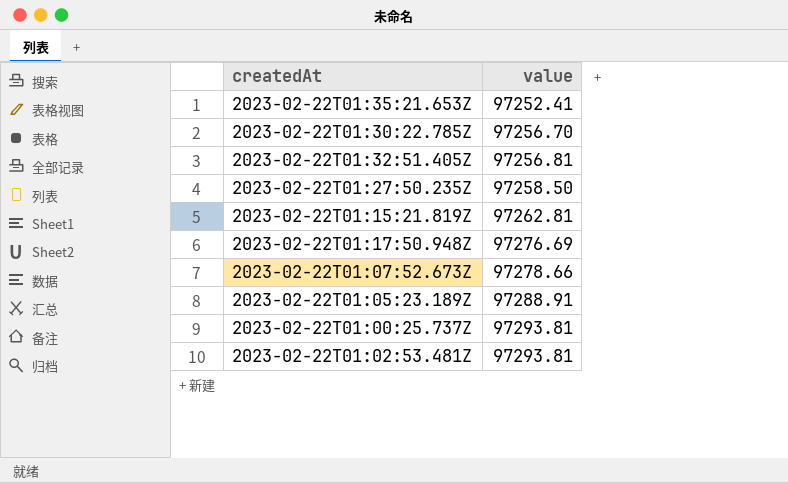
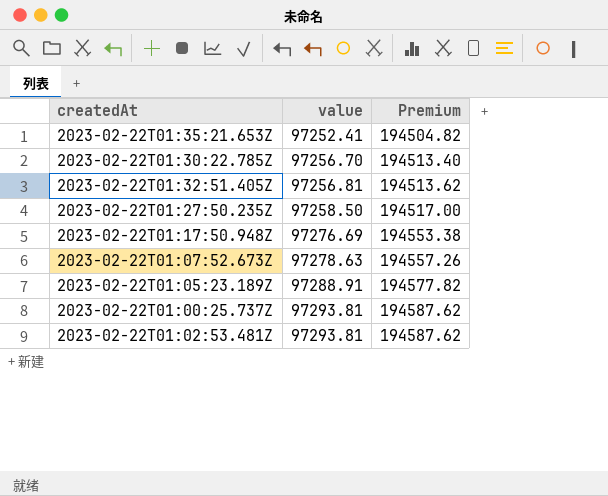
column Premium | formula: none -> [value] * 2
row 2023-02-22T01:15:21.819Z: 97262.81 -> none
2023-02-22T01:07:52.673Z | value: 97278.66 -> 97278.63

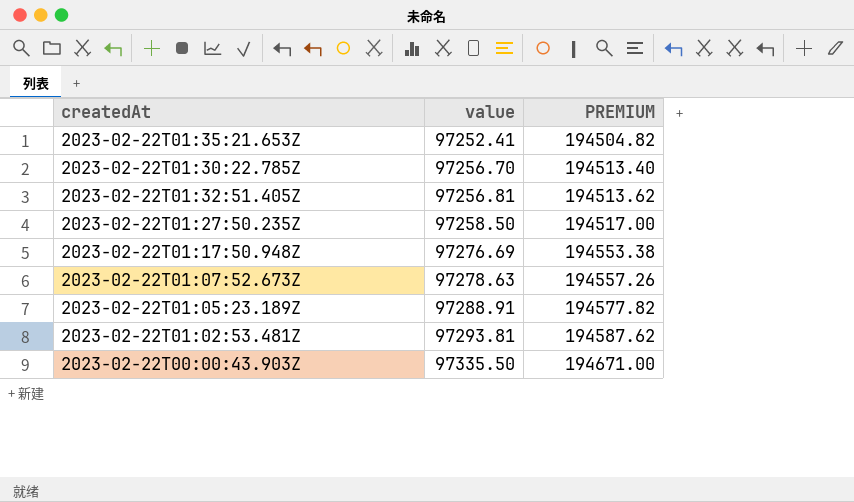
column name: Premium -> PREMIUM
row 2023-02-22T01:00:25.737Z: 97293.81 | 194587.62 -> none
row 2023-02-22T00:00:43.903Z: none -> 97335.50 | 194671.00

